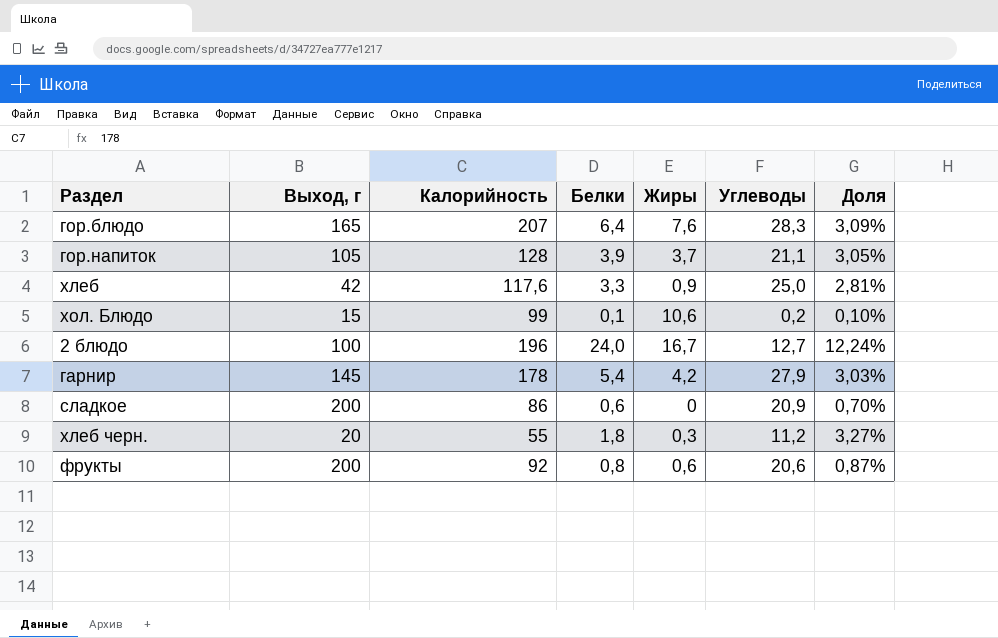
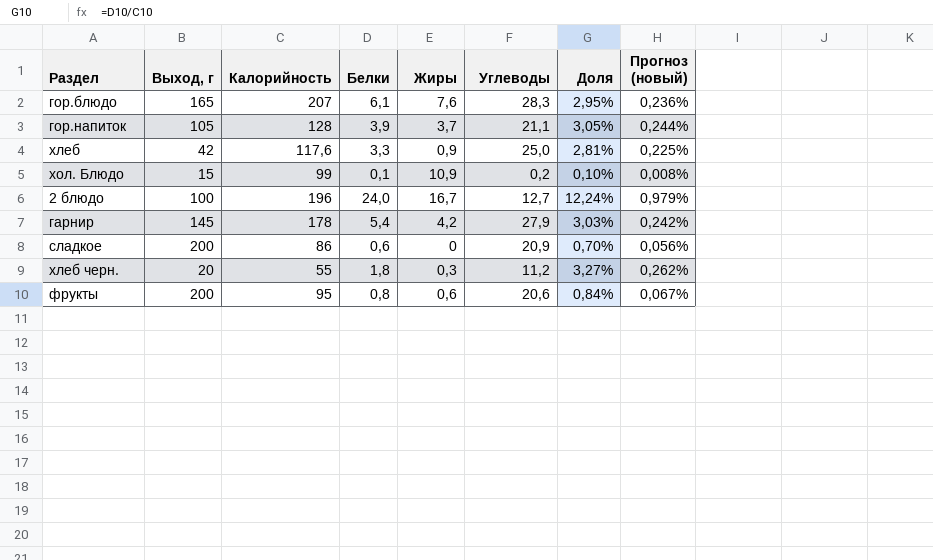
column Прогноз (новый) | formula: none -> [Доля] * 0,08
гор.блюдо | Белки: 6,4 -> 6,1
гор.блюдо | Доля: 3,09% -> 2,95%
хол. Блюдо | Жиры: 10,6 -> 10,9
фрукты | Калорийность: 92 -> 95
фрукты | Доля: 0,87% -> 0,84%

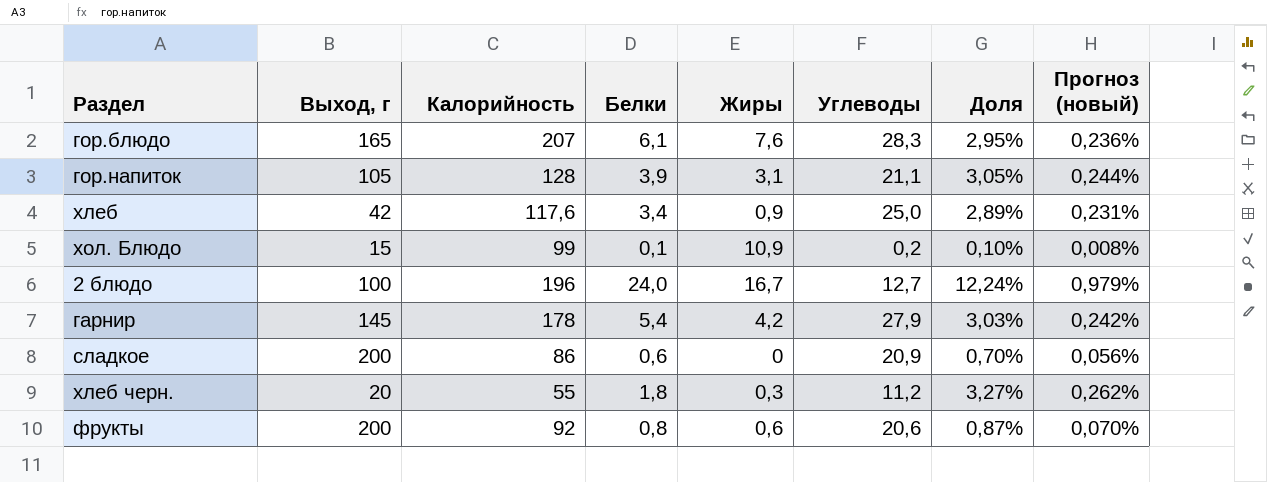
гор.напиток | Жиры: 3,7 -> 3,1
хлеб | Белки: 3,3 -> 3,4
хлеб | Доля: 2,81% -> 2,89%
хлеб | Прогноз (новый): 0,225% -> 0,231%
фрукты | Калорийность: 95 -> 92
фрукты | Доля: 0,84% -> 0,87%
фрукты | Прогноз (новый): 0,067% -> 0,070%

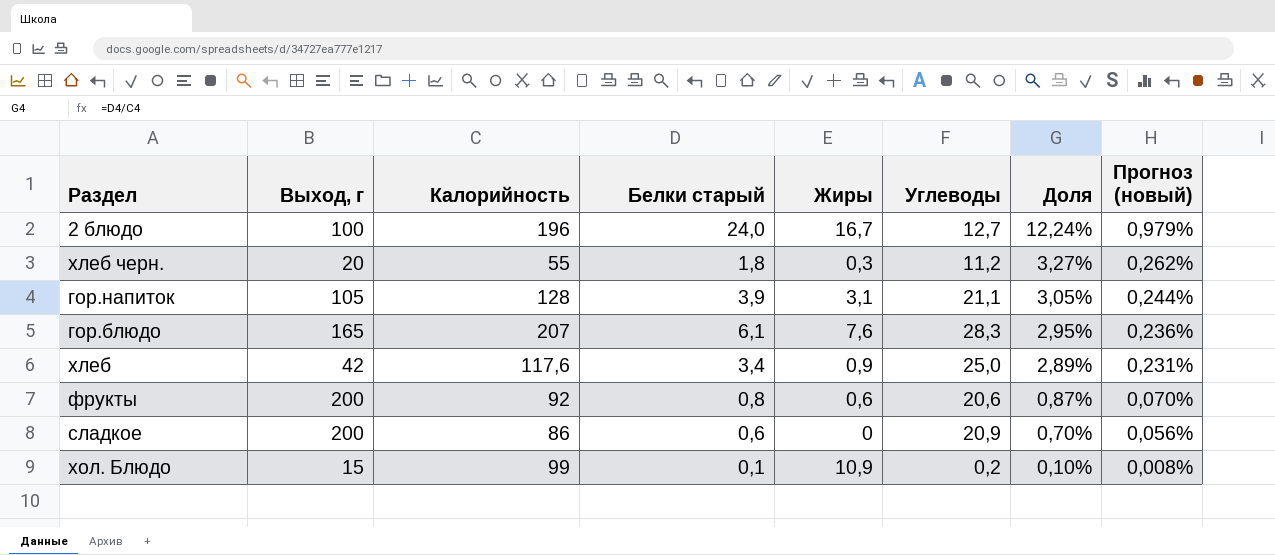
row order: none -> Доля descending
column name: Белки -> Белки старый
row гарнир: 145 | 178 | 5,4 | 4,2 | 27,9 | 3,03% | 0,242% -> none

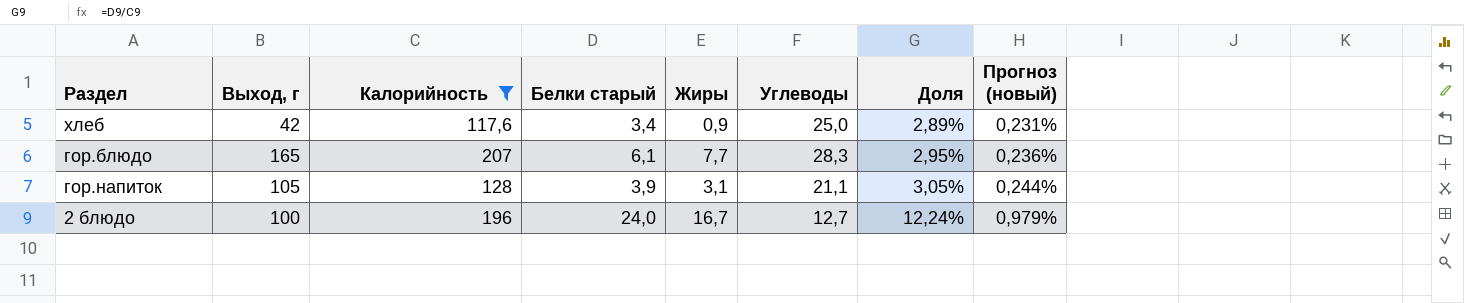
filter: none -> Калорийность >= 117,6
row order: Доля descending -> Доля ascending
гор.блюдо | Жиры: 7,6 -> 7,7

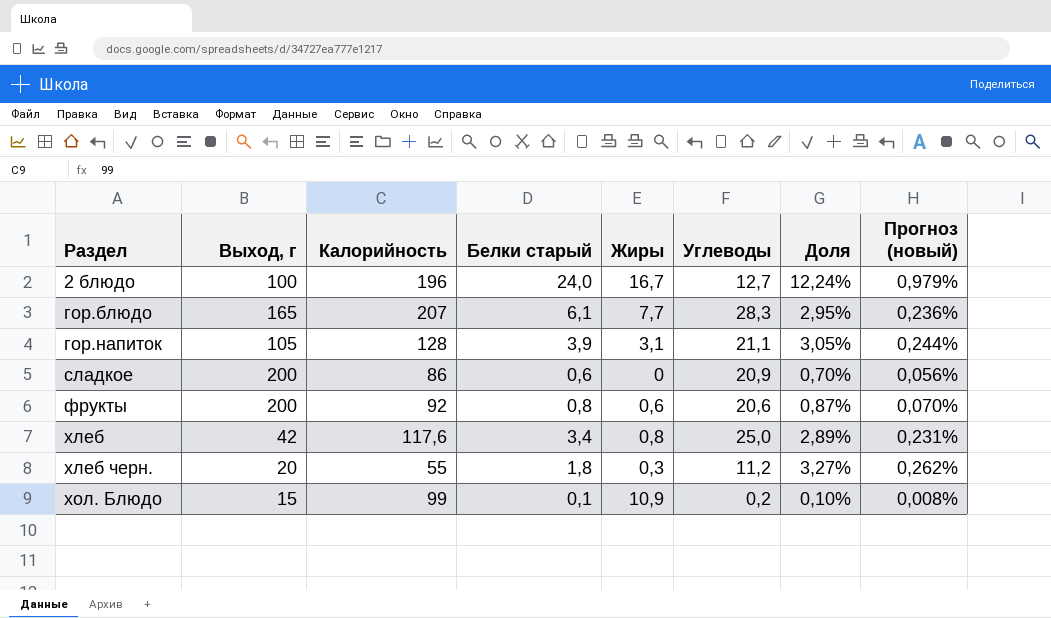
filter: Калорийность >= 117,6 -> none
row order: Доля ascending -> Раздел ascending
хлеб | Жиры: 0,9 -> 0,8

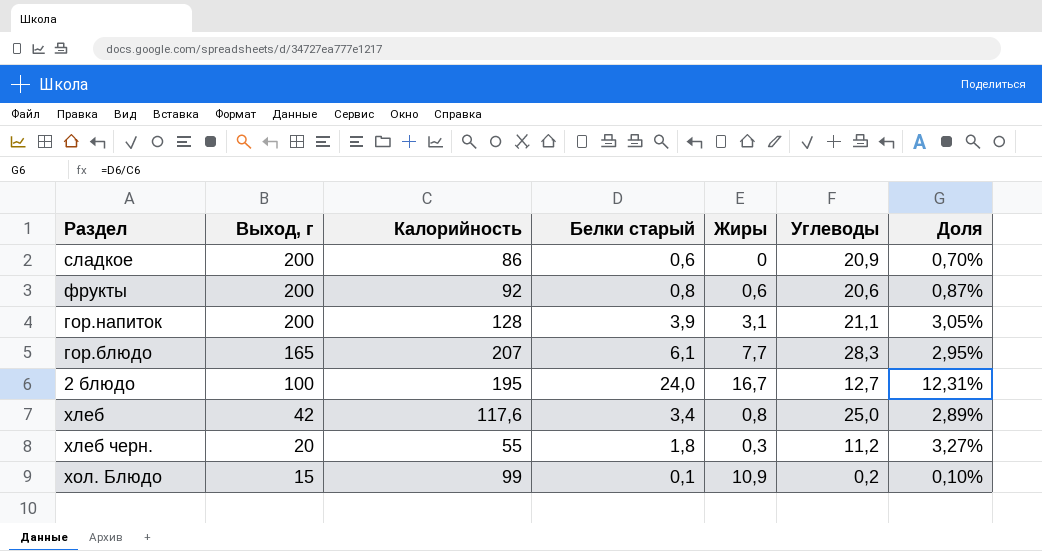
row order: Раздел ascending -> Выход, г descending
column Прогноз (новый) | formula: [Доля] * 0,08 -> none
гор.напиток | Выход, г: 105 -> 200
2 блюдо | Калорийность: 196 -> 195
2 блюдо | Доля: 12,24% -> 12,31%

